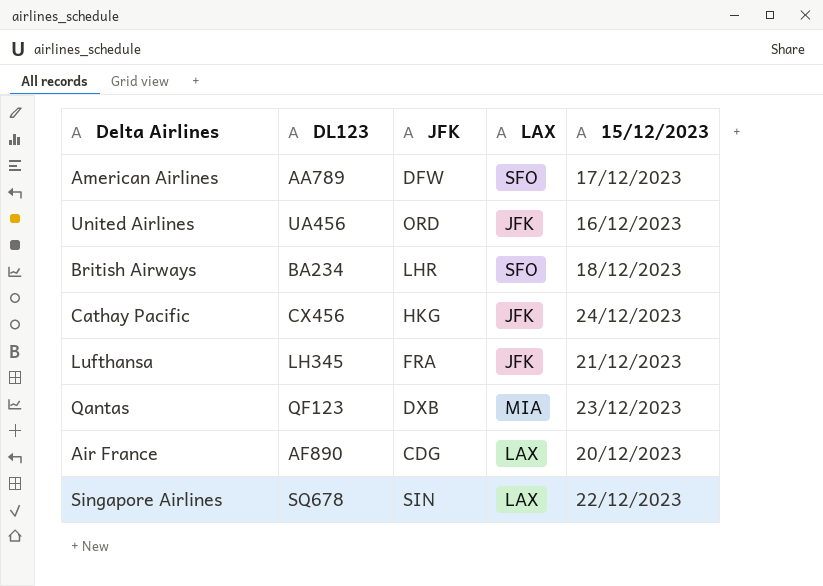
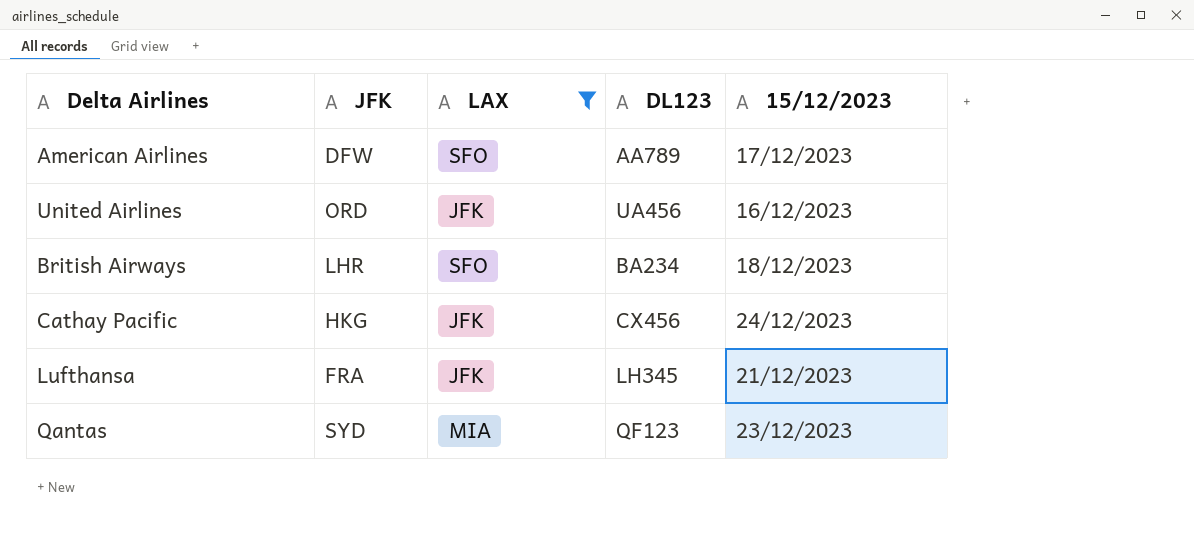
filter: none -> LAX != LAX
column DL123 | position: 2 -> 4
Qantas | JFK: DXB -> SYD

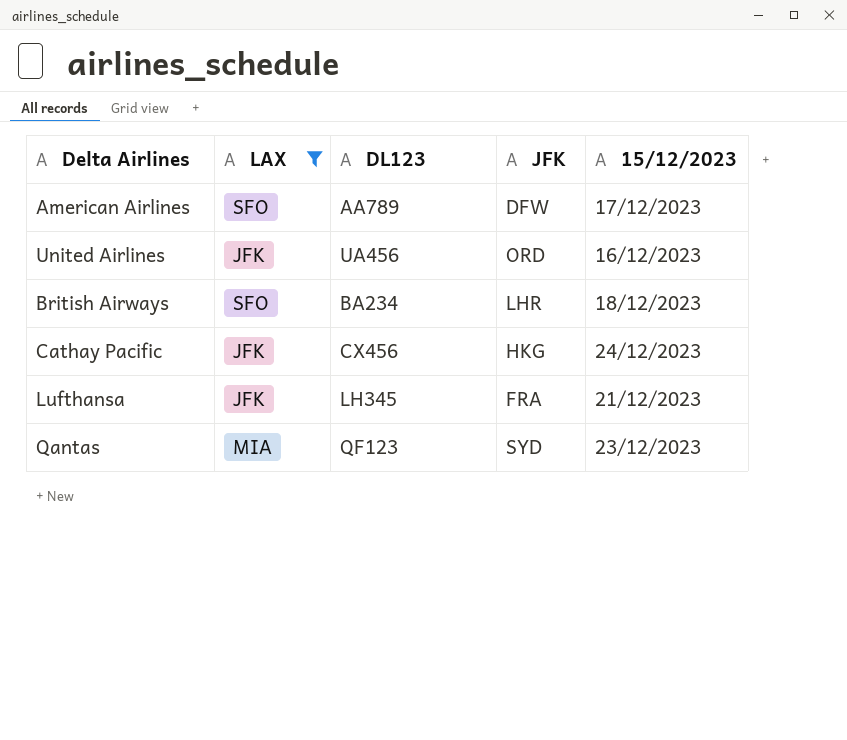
column JFK | position: 2 -> 4

